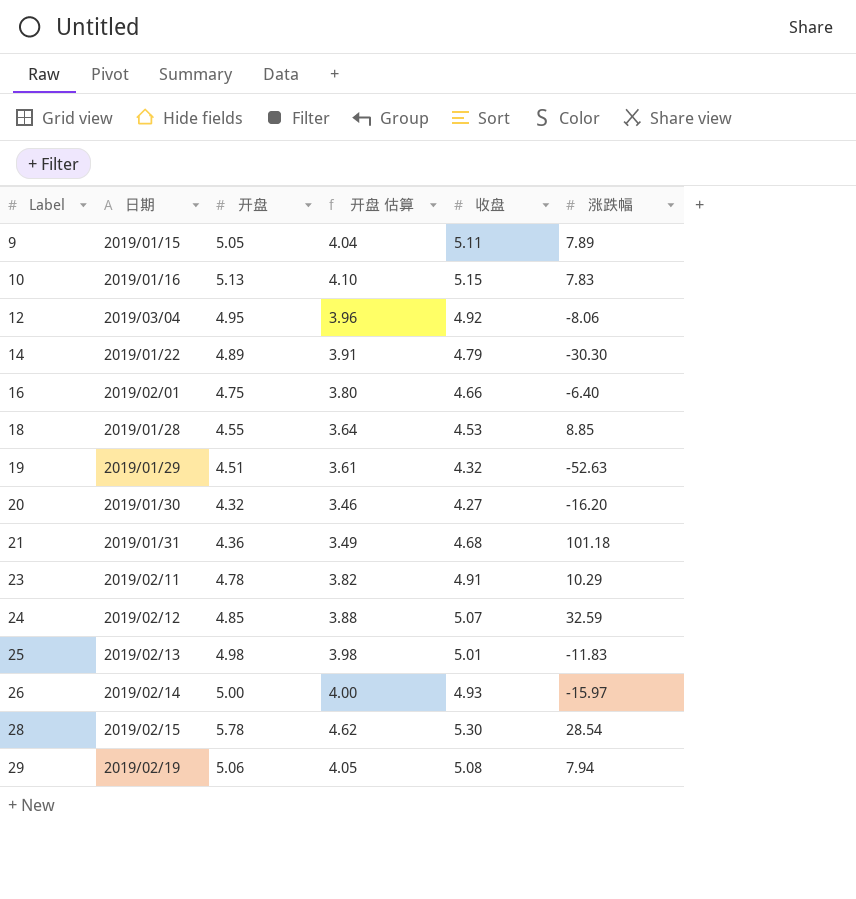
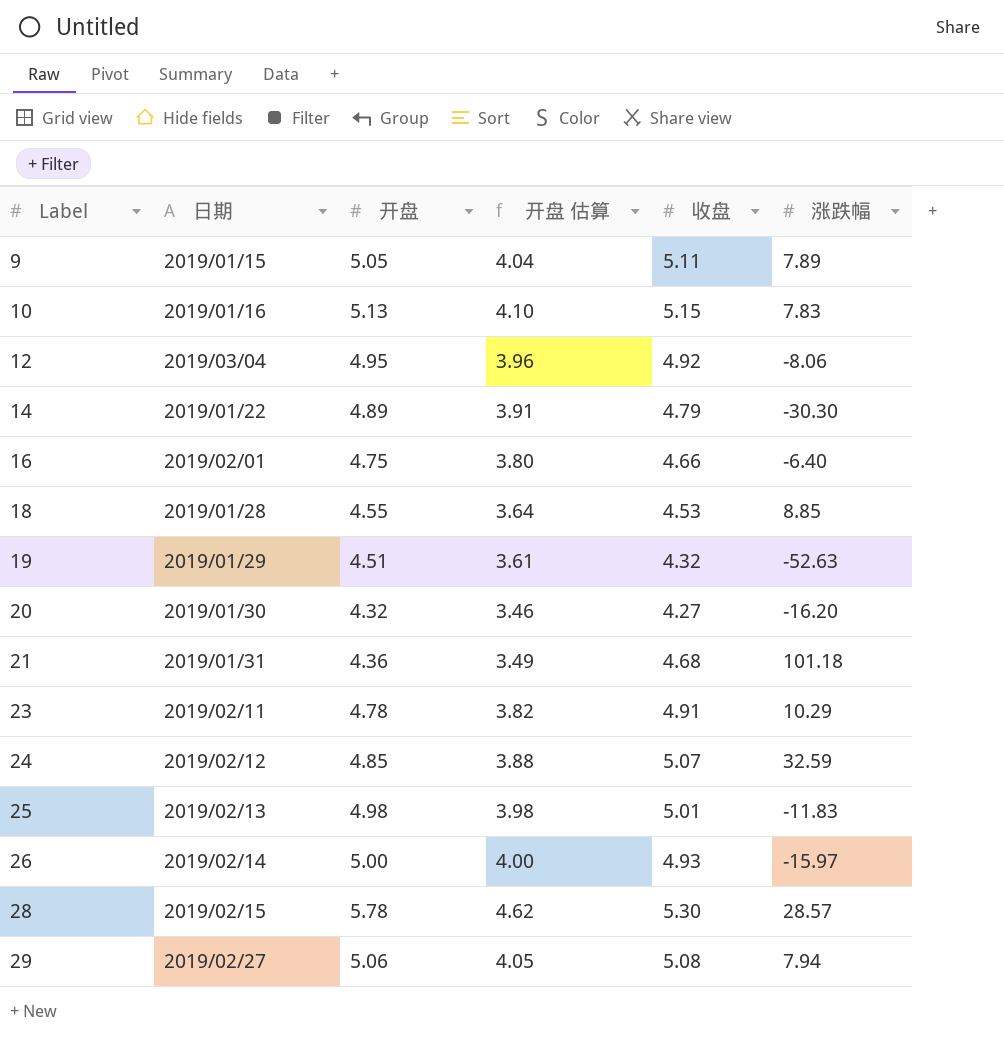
28 | 涨跌幅: 28.54 -> 28.57
29 | 日期: 2019/02/19 -> 2019/02/27

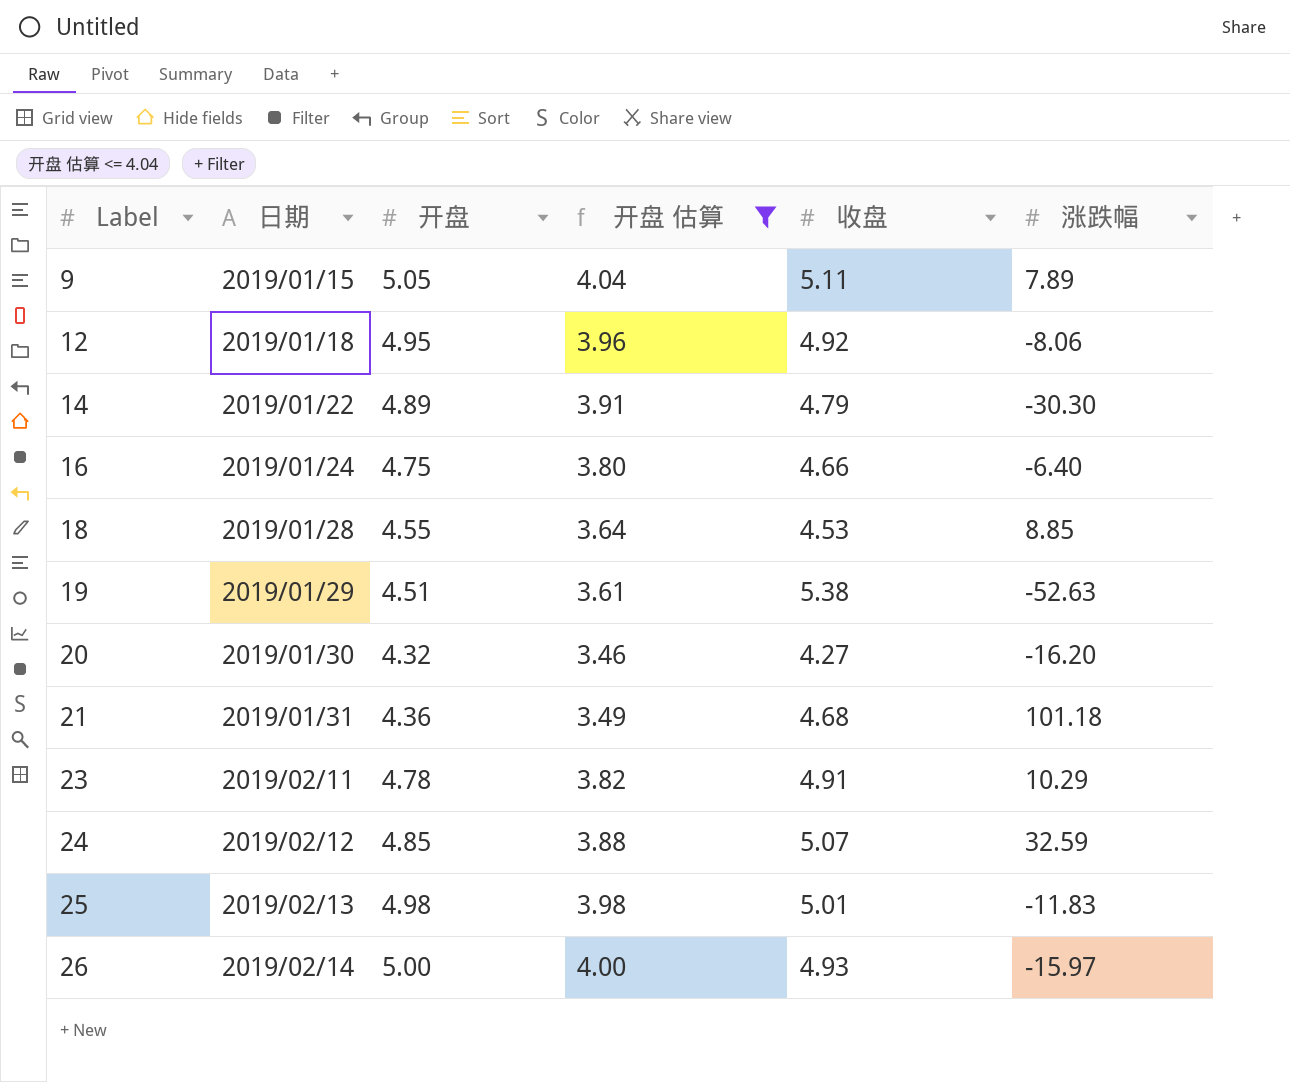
filter: none -> 开盘 估算 <= 4.04
12 | 日期: 2019/03/04 -> 2019/01/18
16 | 日期: 2019/02/01 -> 2019/01/24
19 | 收盘: 4.32 -> 5.38

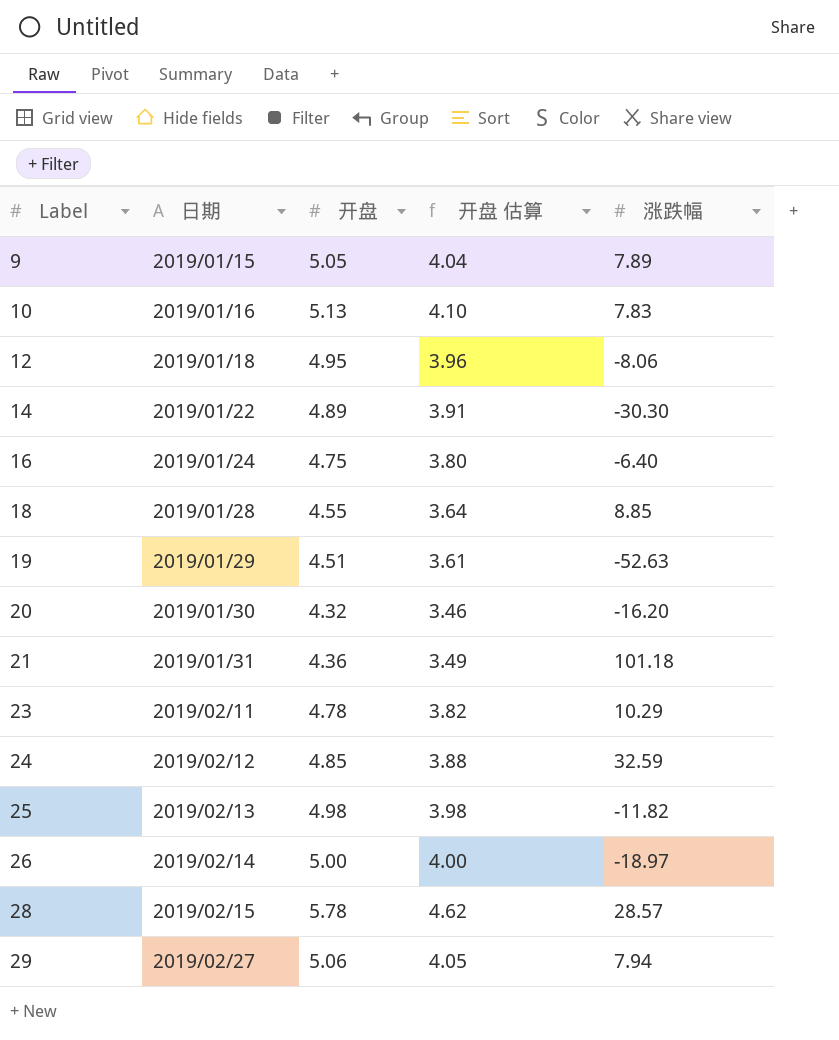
filter: 开盘 估算 <= 4.04 -> none
column 收盘 | position: 5 -> none
25 | 涨跌幅: -11.83 -> -11.82
26 | 涨跌幅: -15.97 -> -18.97

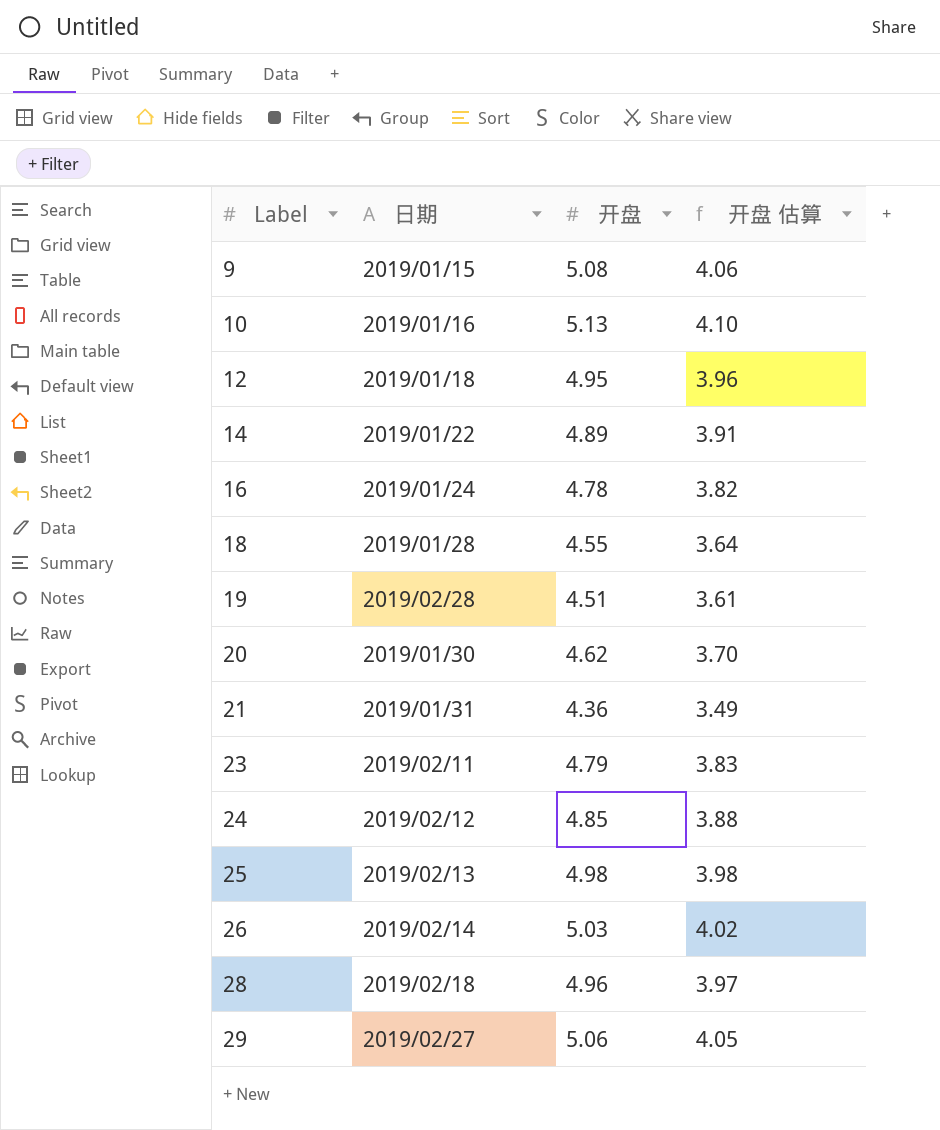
column 涨跌幅 | position: 5 -> none
9 | 开盘: 5.05 -> 5.08
9 | 开盘 估算: 4.04 -> 4.06
16 | 开盘: 4.75 -> 4.78
16 | 开盘 估算: 3.80 -> 3.82
19 | 日期: 2019/01/29 -> 2019/02/28
20 | 开盘: 4.32 -> 4.62
20 | 开盘 估算: 3.46 -> 3.70
23 | 开盘: 4.78 -> 4.79
23 | 开盘 估算: 3.82 -> 3.83
26 | 开盘: 5.00 -> 5.03
26 | 开盘 估算: 4.00 -> 4.02
28 | 日期: 2019/02/15 -> 2019/02/18
28 | 开盘: 5.78 -> 4.96
28 | 开盘 估算: 4.62 -> 3.97

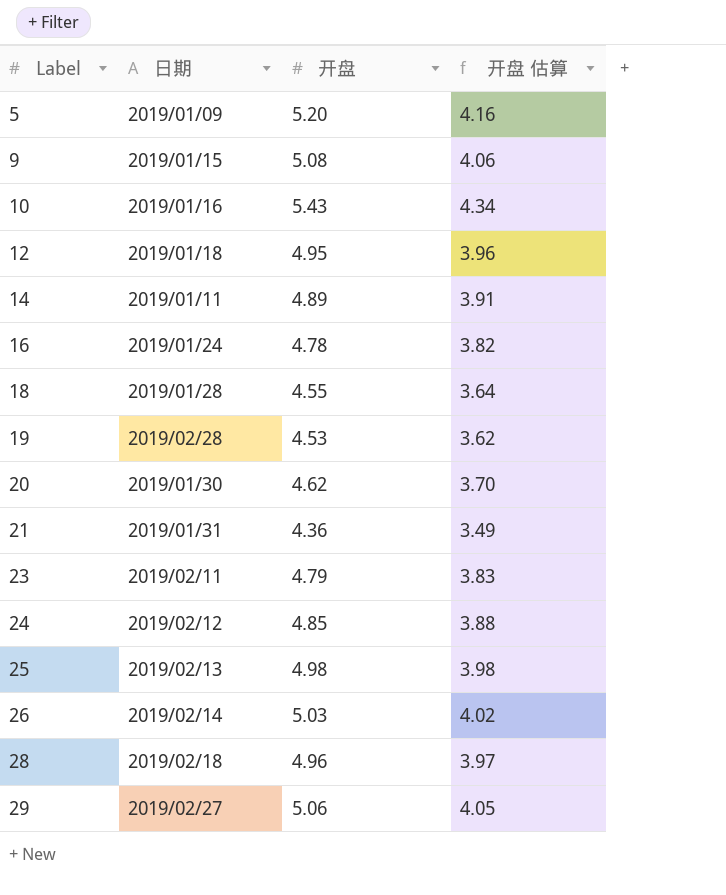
row 5: none -> 2019/01/09 | 5.20 | 4.16
10 | 开盘: 5.13 -> 5.43
10 | 开盘 估算: 4.10 -> 4.34
14 | 日期: 2019/01/22 -> 2019/01/11
19 | 开盘: 4.51 -> 4.53
19 | 开盘 估算: 3.61 -> 3.62

